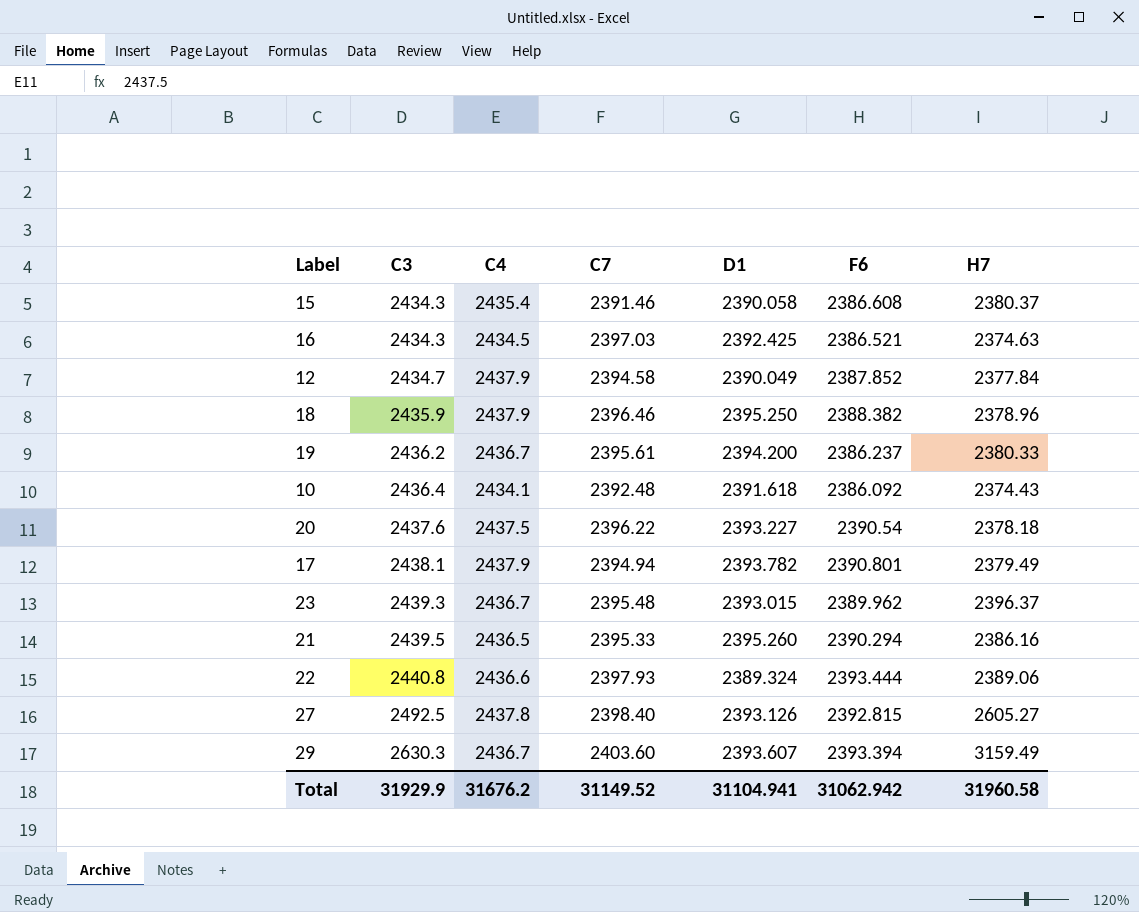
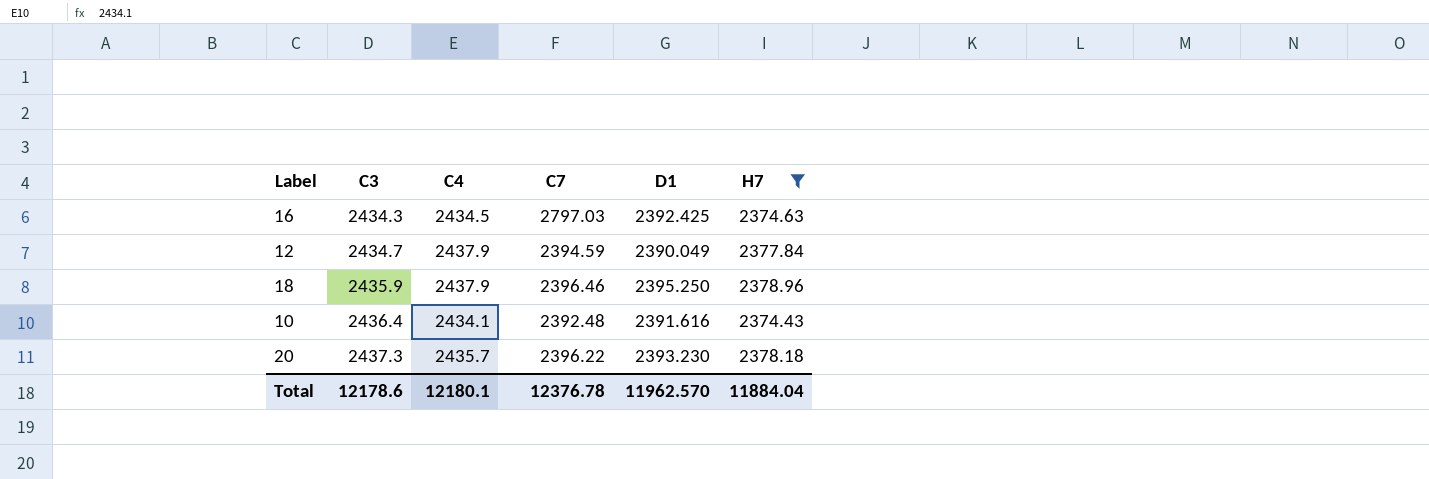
filter: none -> H7 <= 2378.96
column F6 | position: 6 -> none
16 | C7: 2397.03 -> 2797.03
12 | C7: 2394.58 -> 2394.59
10 | D1: 2391.618 -> 2391.616
20 | C3: 2437.6 -> 2437.3
20 | C4: 2437.5 -> 2435.7
20 | D1: 2393.227 -> 2393.230
Total | C3: 31929.9 -> 12178.6
Total | C4: 31676.2 -> 12180.1
Total | C7: 31149.52 -> 12376.78
Total | D1: 31104.941 -> 11962.570
Total | H7: 31960.58 -> 11884.04

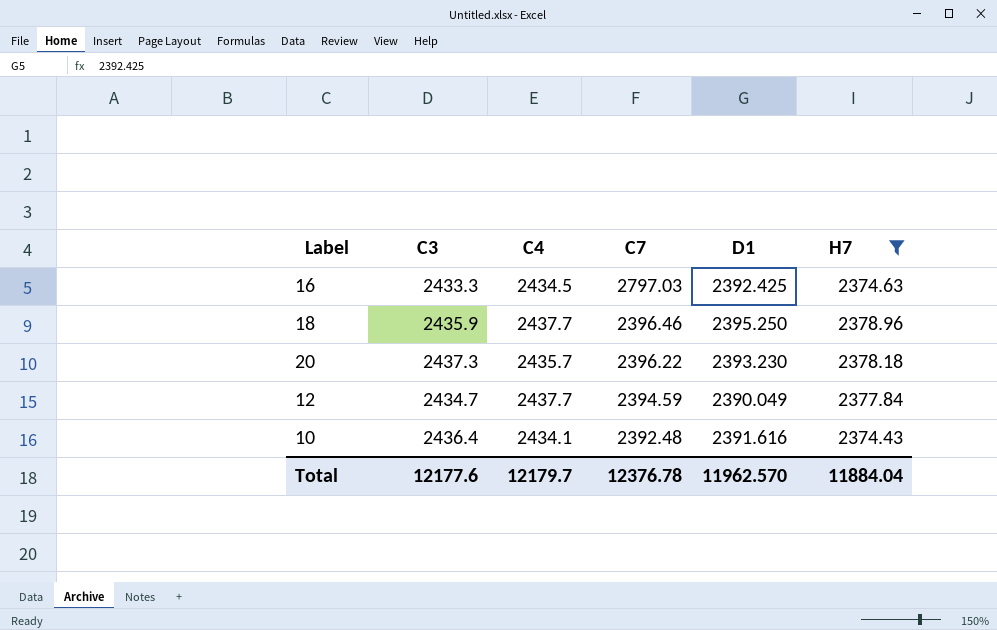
row order: C3 ascending -> C7 descending
16 | C3: 2434.3 -> 2433.3
18 | C4: 2437.9 -> 2437.7
12 | C4: 2437.9 -> 2437.7
Total | C3: 12178.6 -> 12177.6
Total | C4: 12180.1 -> 12179.7

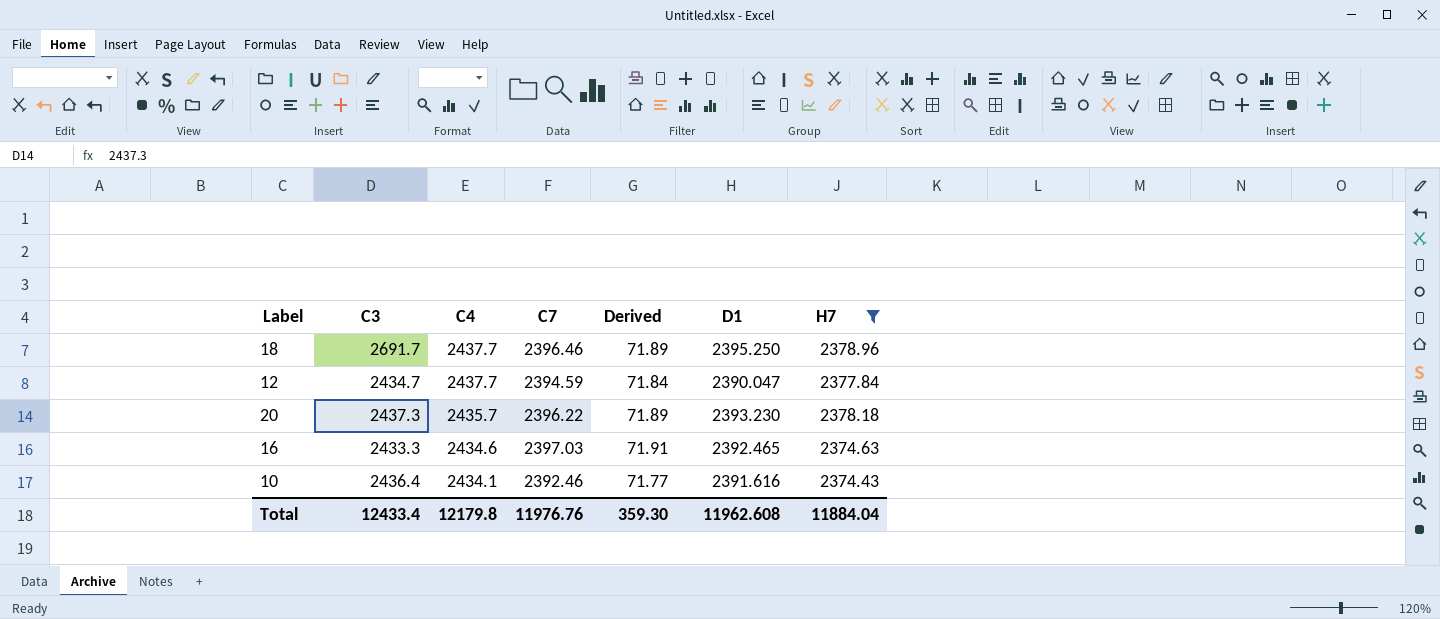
row order: C7 descending -> C4 descending
column Derived | formula: none -> [C7] * 0.03
18 | C3: 2435.9 -> 2691.7
12 | D1: 2390.049 -> 2390.047
16 | C4: 2434.5 -> 2434.6
16 | C7: 2797.03 -> 2397.03
16 | D1: 2392.425 -> 2392.465
10 | C7: 2392.48 -> 2392.46
Total | C3: 12177.6 -> 12433.4
Total | C4: 12179.7 -> 12179.8
Total | C7: 12376.78 -> 11976.76
Total | D1: 11962.570 -> 11962.608

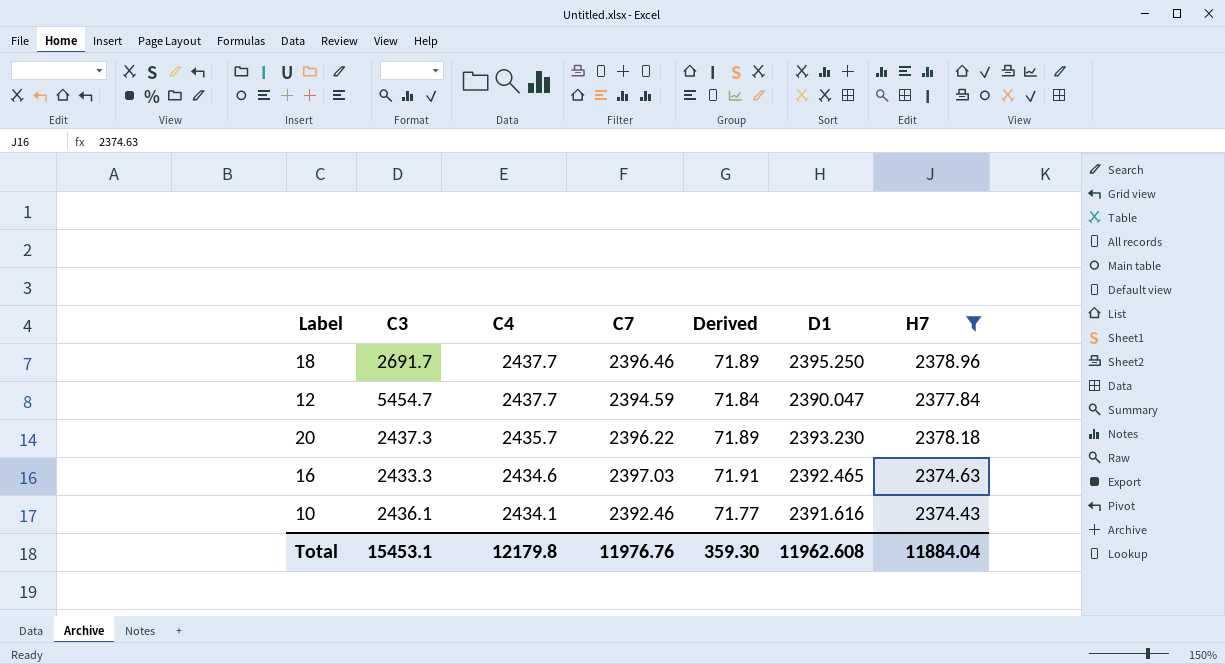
12 | C3: 2434.7 -> 5454.7
10 | C3: 2436.4 -> 2436.1
Total | C3: 12433.4 -> 15453.1

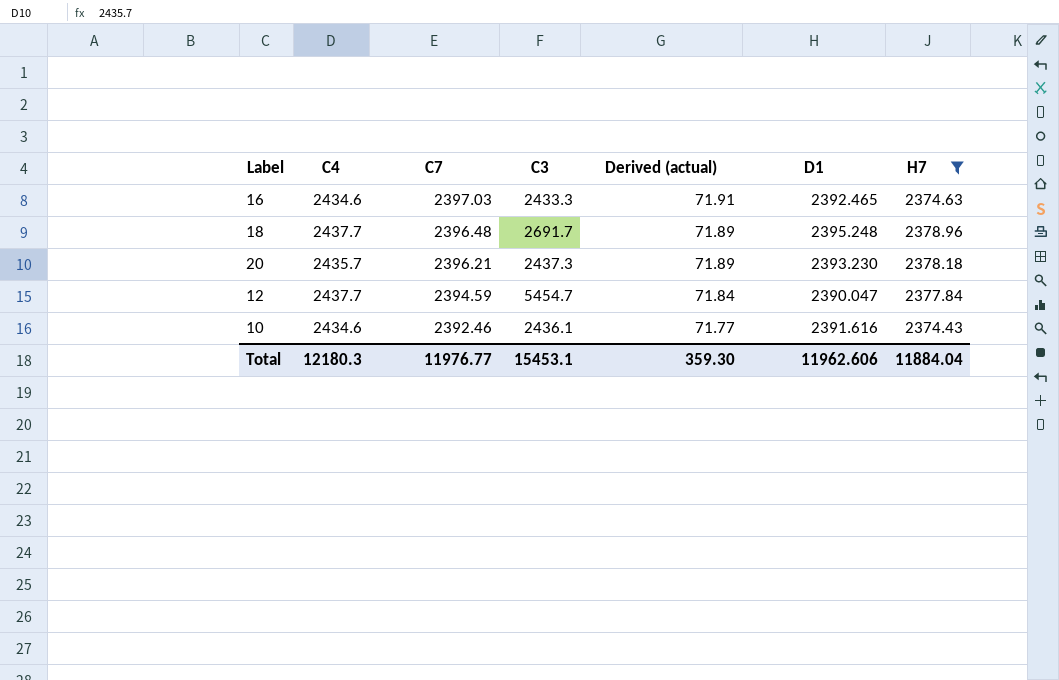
row order: C4 descending -> C7 descending
column C3 | position: 2 -> 4
column name: Derived -> Derived (actual)
18 | C7: 2396.46 -> 2396.48
18 | D1: 2395.250 -> 2395.248
20 | C7: 2396.22 -> 2396.21
10 | C4: 2434.1 -> 2434.6
Total | C4: 12179.8 -> 12180.3
Total | C7: 11976.76 -> 11976.77
Total | D1: 11962.608 -> 11962.606

